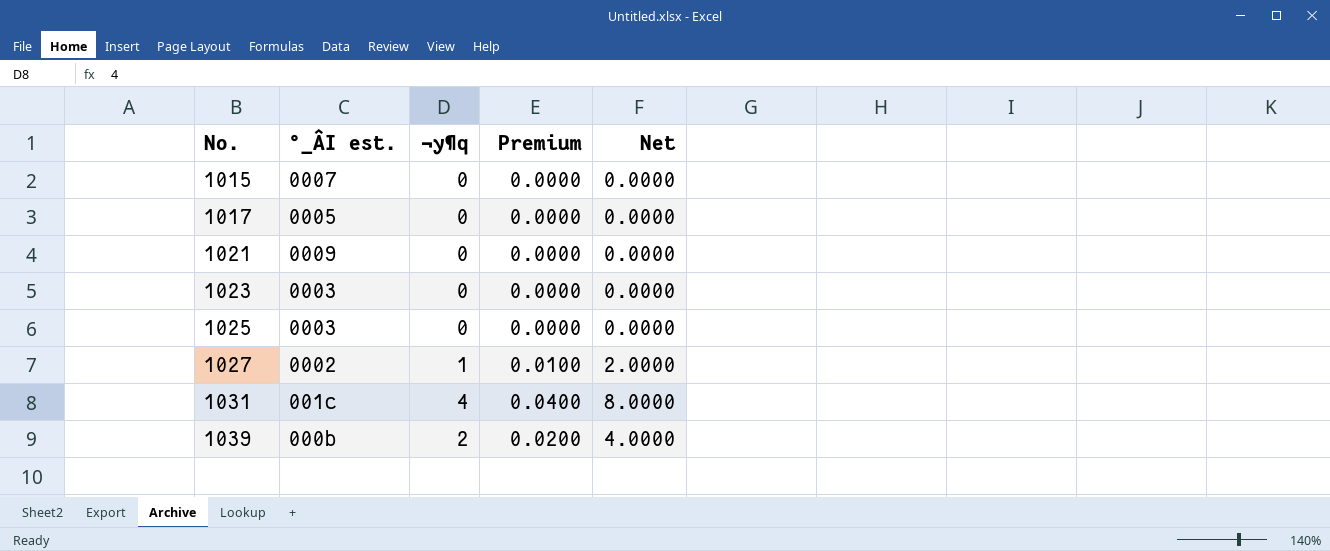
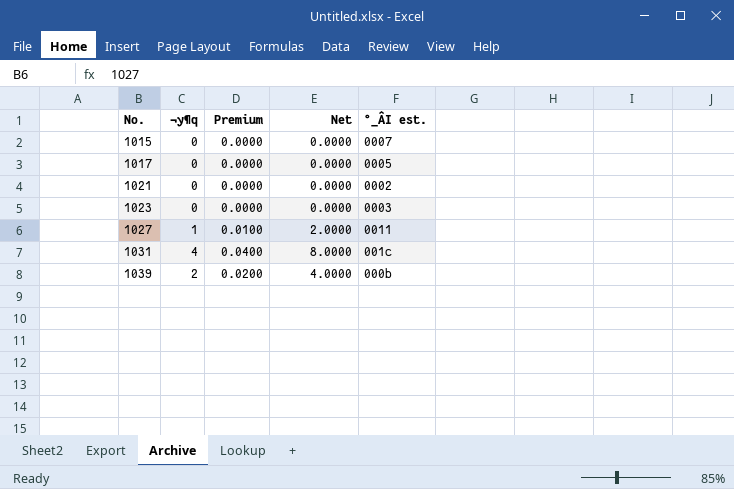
column °_ÂI est. | position: 2 -> 5
row 1025: 0003 | 0 | 0.0000 | 0.0000 -> none
1021 | °_ÂI est.: 0009 -> 0002
1027 | °_ÂI est.: 0002 -> 0011

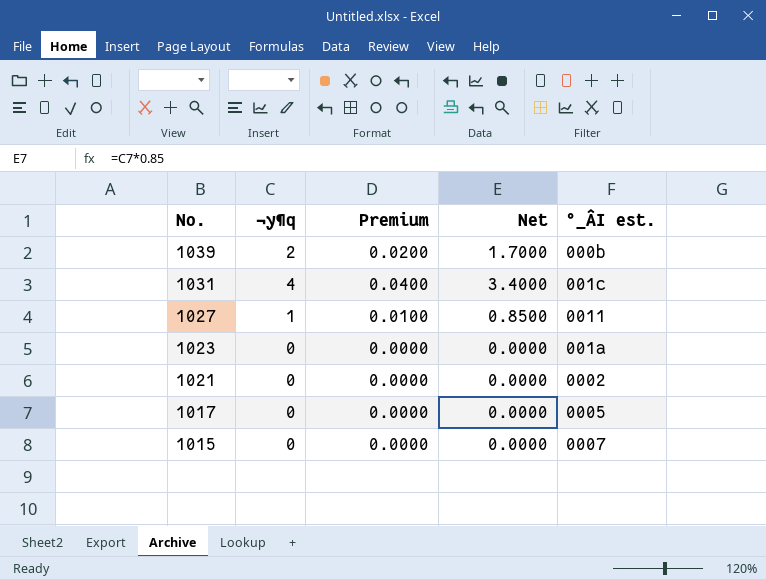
row order: No. ascending -> No. descending
column Net | formula: [¬y¶q] * 2 -> [¬y¶q] * 0.85
1023 | °_ÂI est.: 0003 -> 001a

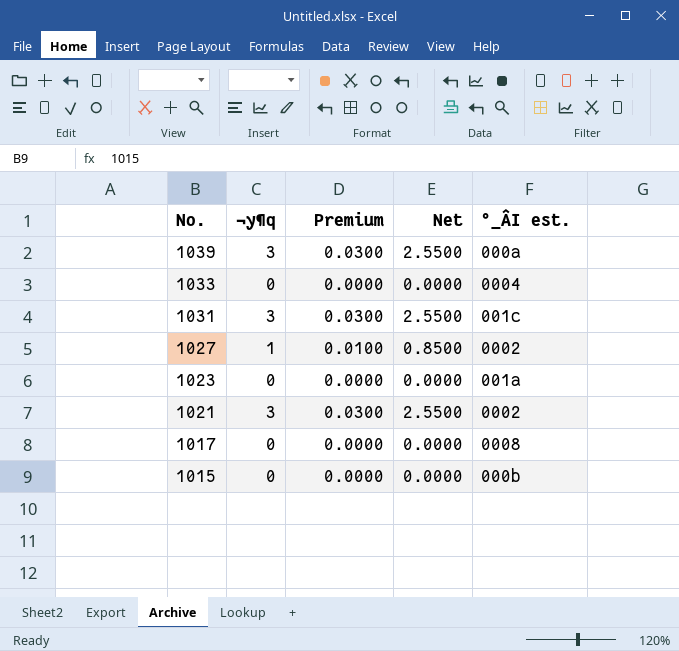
1039 | ¬y¶q: 2 -> 3
1039 | Premium: 0.0200 -> 0.0300
1039 | Net: 1.7000 -> 2.5500
1039 | °_ÂI est.: 000b -> 000a
row 1033: none -> 0 | 0.0000 | 0.0000 | 0004
1031 | ¬y¶q: 4 -> 3
1031 | Premium: 0.0400 -> 0.0300
1031 | Net: 3.4000 -> 2.5500
1027 | °_ÂI est.: 0011 -> 0002
1021 | ¬y¶q: 0 -> 3
1021 | Premium: 0.0000 -> 0.0300
1021 | Net: 0.0000 -> 2.5500
1017 | °_ÂI est.: 0005 -> 0008
1015 | °_ÂI est.: 0007 -> 000b

